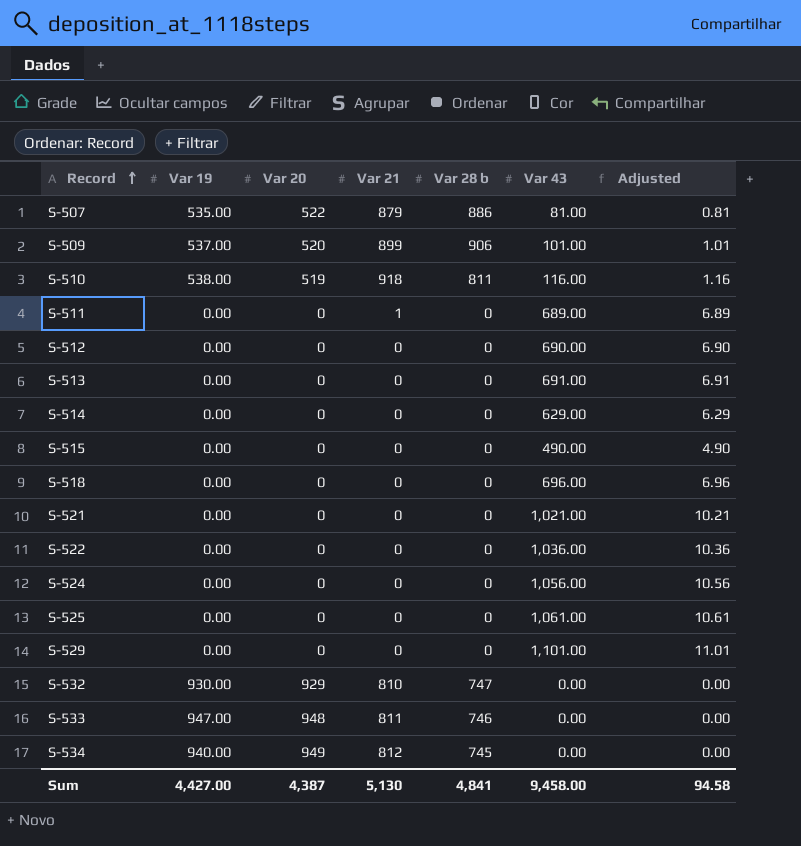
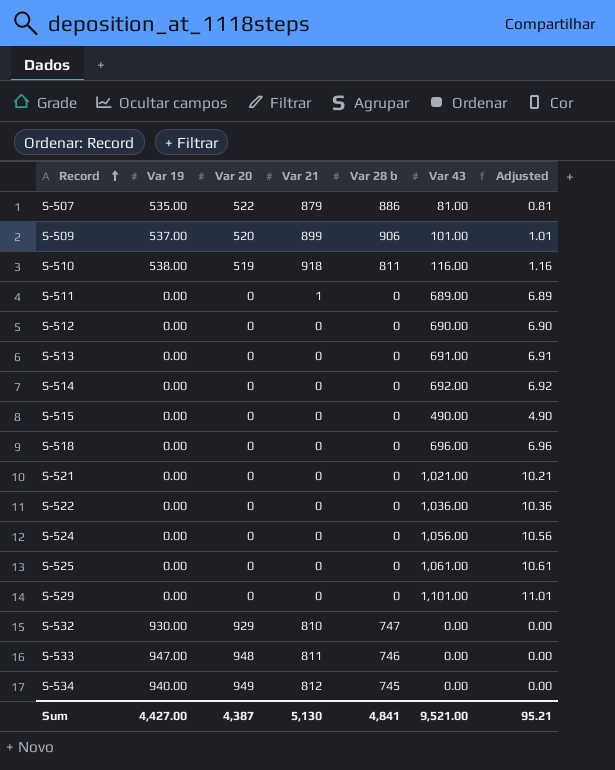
S-514 | Var 43: 629.00 -> 692.00
S-514 | Adjusted: 6.29 -> 6.92
Sum | Var 43: 9,458.00 -> 9,521.00
Sum | Adjusted: 94.58 -> 95.21

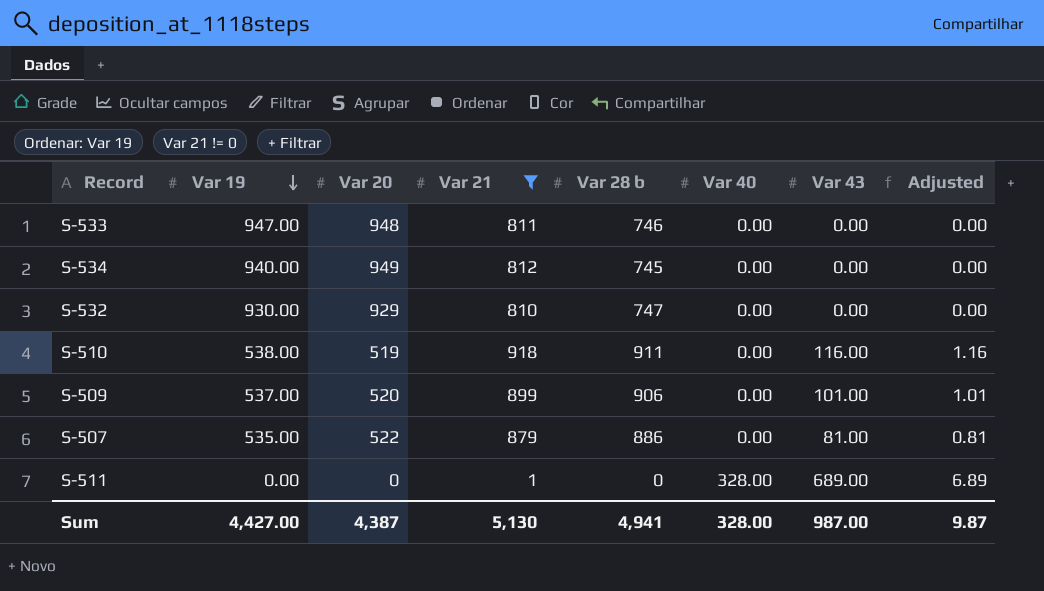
filter: none -> Var 21 != 0
row order: Record ascending -> Var 19 descending
column Var 40 | position: none -> 6
S-510 | Var 28 b: 811 -> 911
Sum | Var 28 b: 4,841 -> 4,941
Sum | Var 43: 9,521.00 -> 987.00
Sum | Adjusted: 95.21 -> 9.87

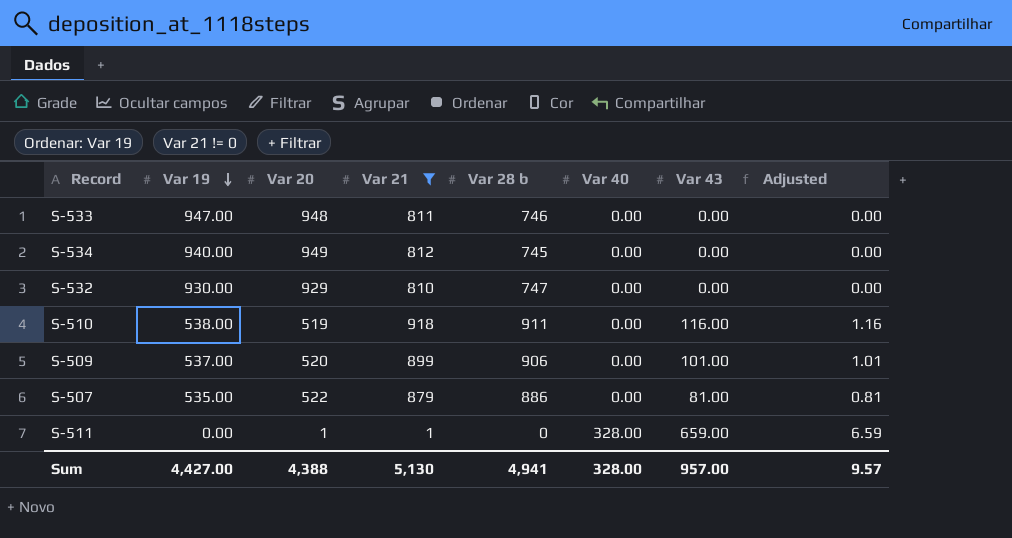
S-511 | Var 20: 0 -> 1
S-511 | Var 43: 689.00 -> 659.00
S-511 | Adjusted: 6.89 -> 6.59
Sum | Var 20: 4,387 -> 4,388
Sum | Var 43: 987.00 -> 957.00
Sum | Adjusted: 9.87 -> 9.57

